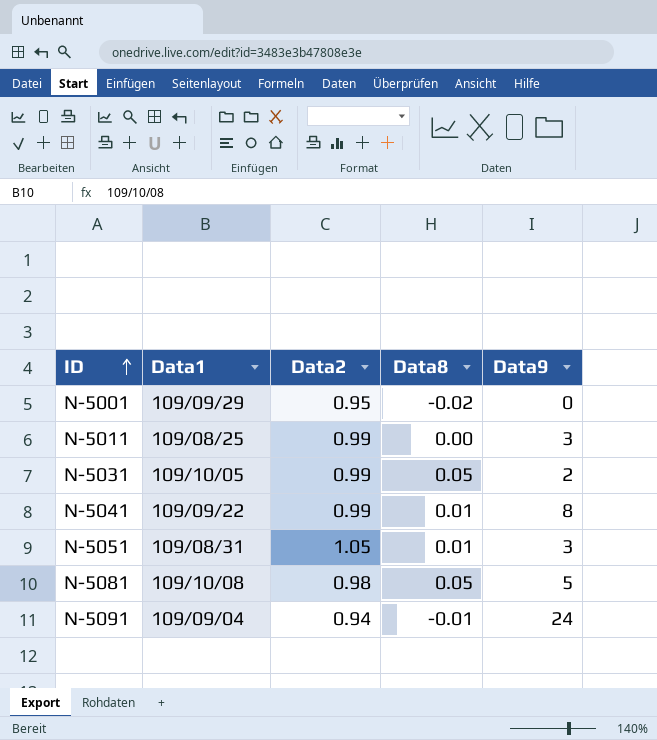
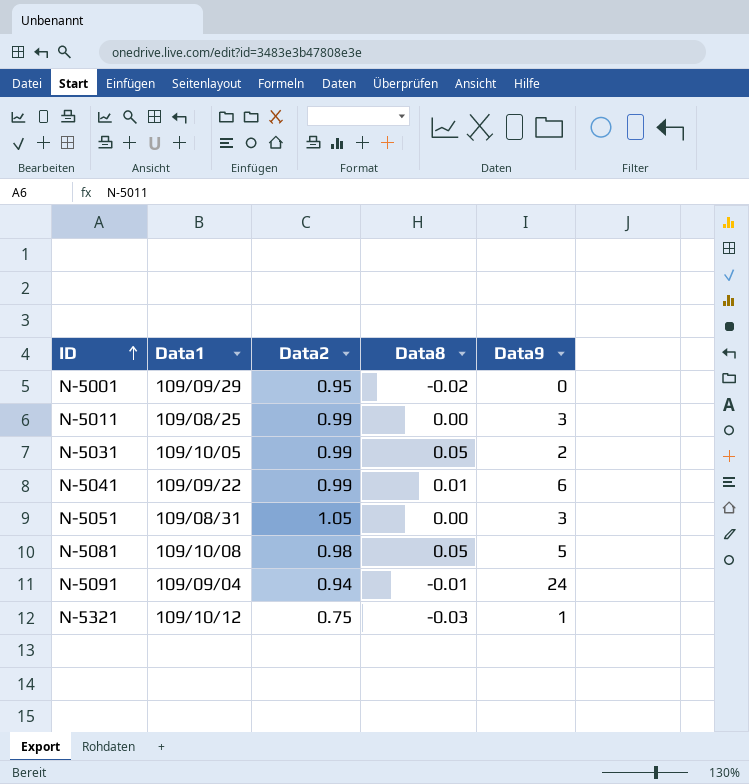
N-5041 | Data9: 8 -> 6
N-5051 | Data8: 0.01 -> 0.00
row N-5321: none -> 109/10/12 | 0.75 | -0.03 | 1

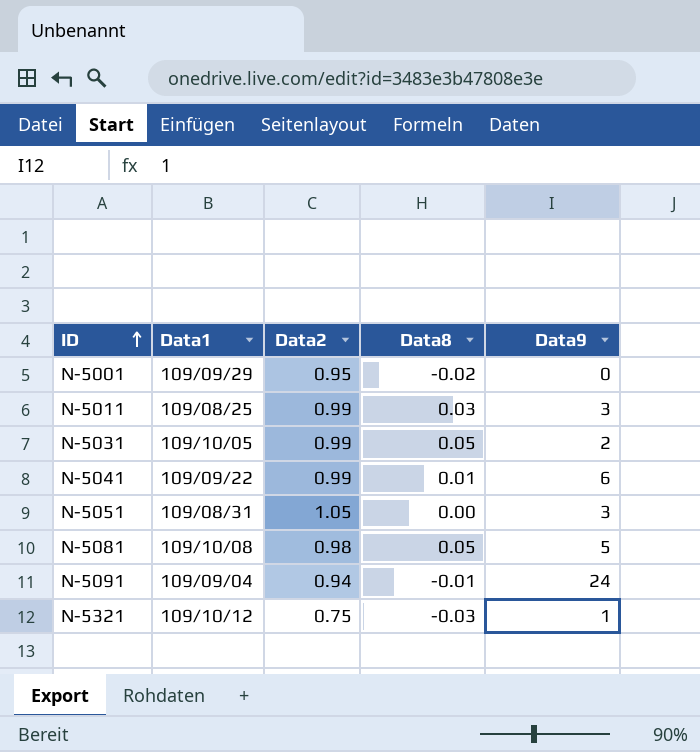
N-5011 | Data8: 0.00 -> 0.03

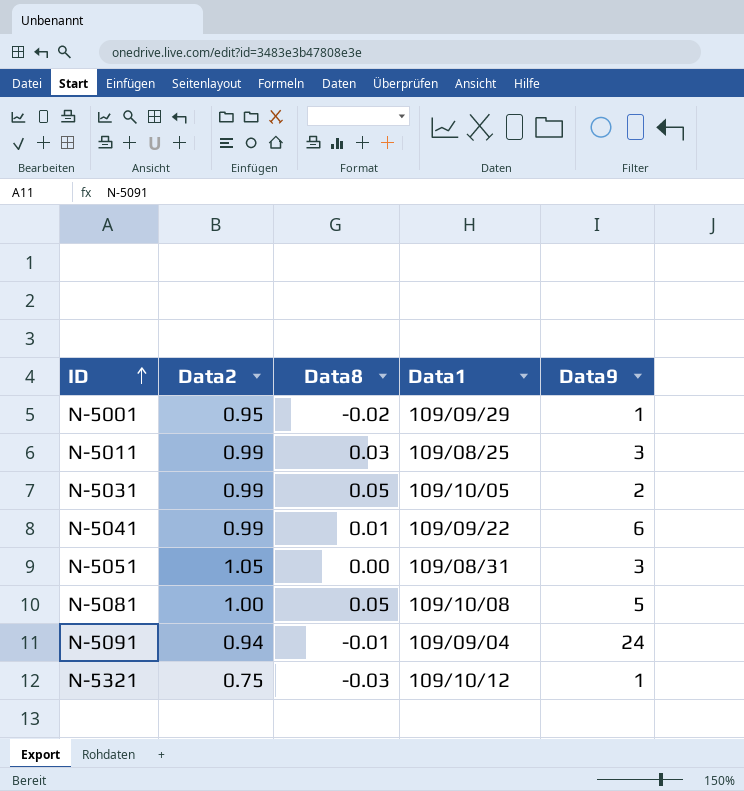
column Data1 | position: 2 -> 4
N-5001 | Data9: 0 -> 1
N-5081 | Data2: 0.98 -> 1.00

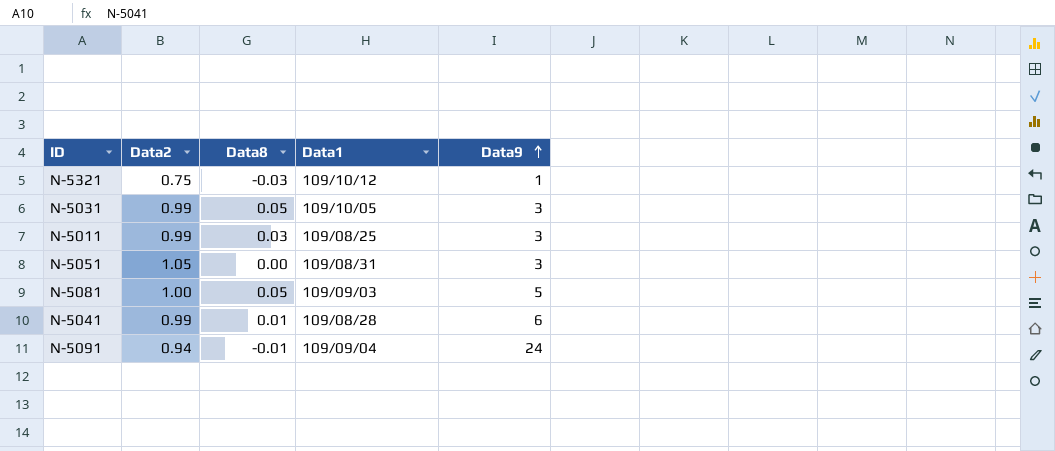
row order: ID ascending -> Data9 ascending
row N-5001: 0.95 | -0.02 | 109/09/29 | 1 -> none
N-5031 | Data9: 2 -> 3
N-5081 | Data1: 109/10/08 -> 109/09/03
N-5041 | Data1: 109/09/22 -> 109/08/28

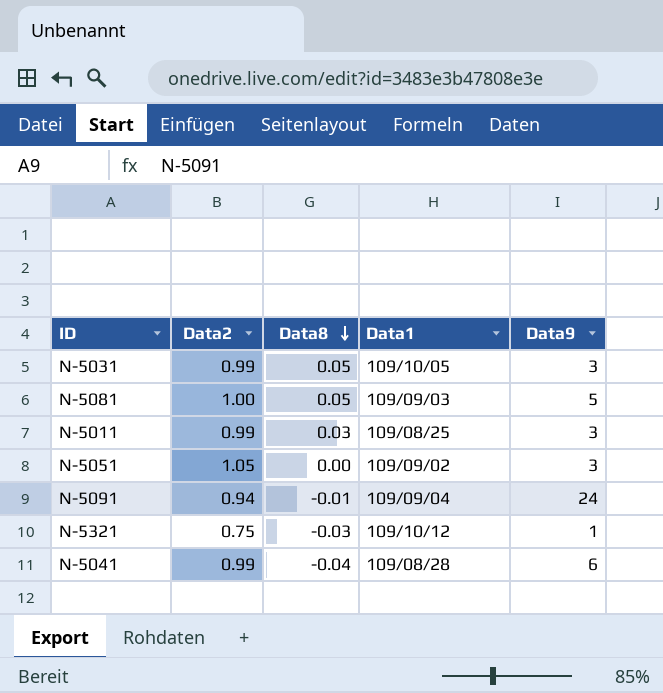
row order: Data9 ascending -> Data8 descending
N-5051 | Data1: 109/08/31 -> 109/09/02
N-5041 | Data8: 0.01 -> -0.04

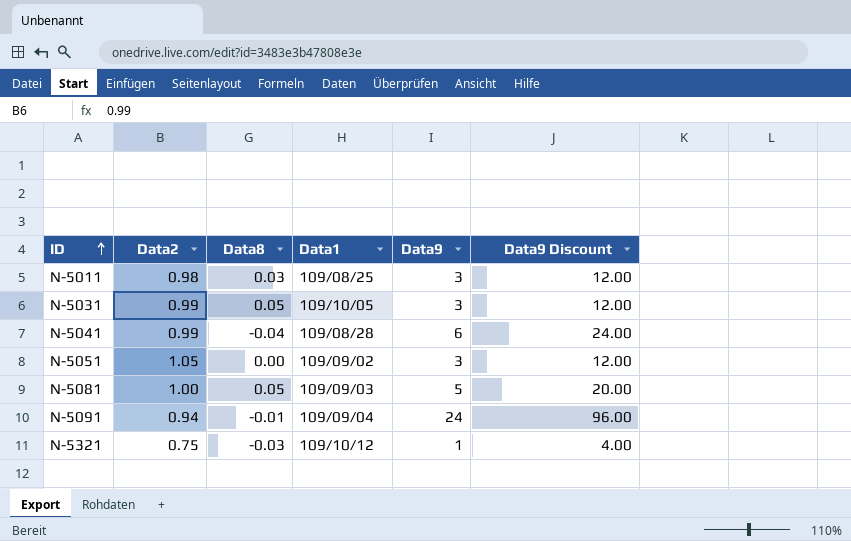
row order: Data8 descending -> ID ascending
column Data9 Discount | formula: none -> [Data9] * 4
N-5011 | Data2: 0.99 -> 0.98

